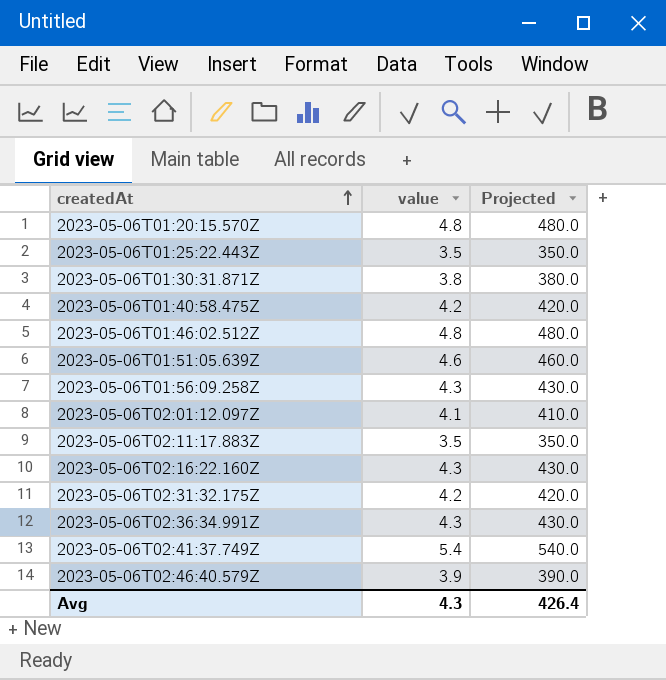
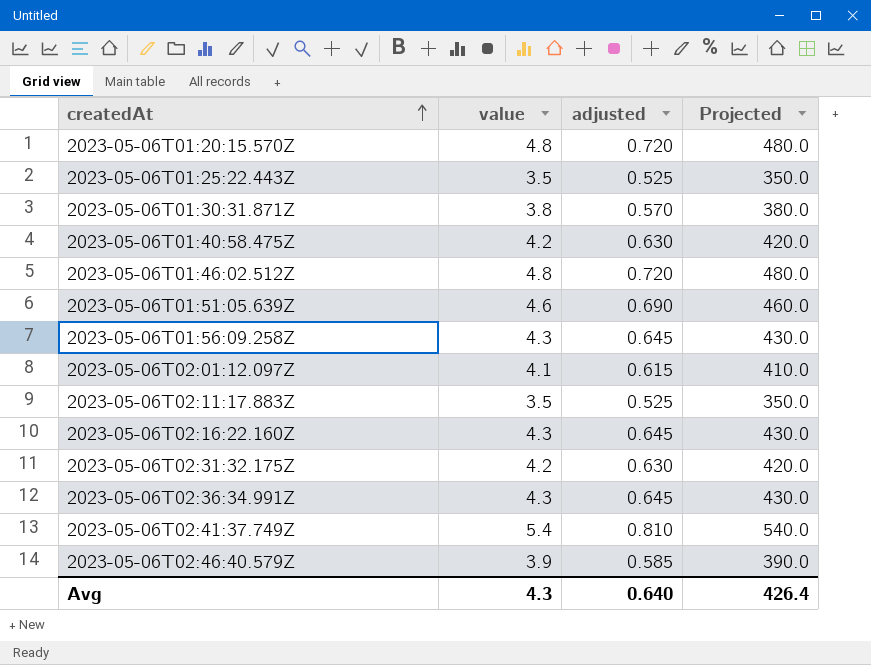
column adjusted | formula: none -> [value] * 0.15

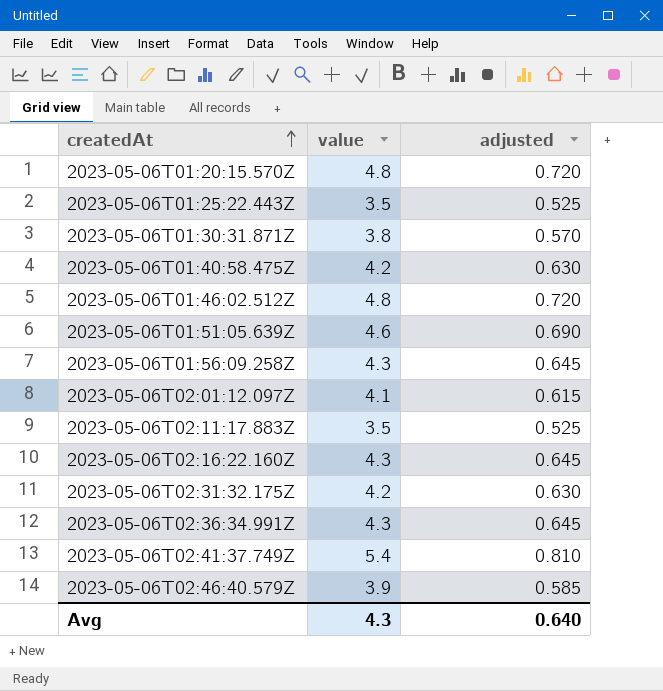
column Projected | formula: [value] * 100 -> none

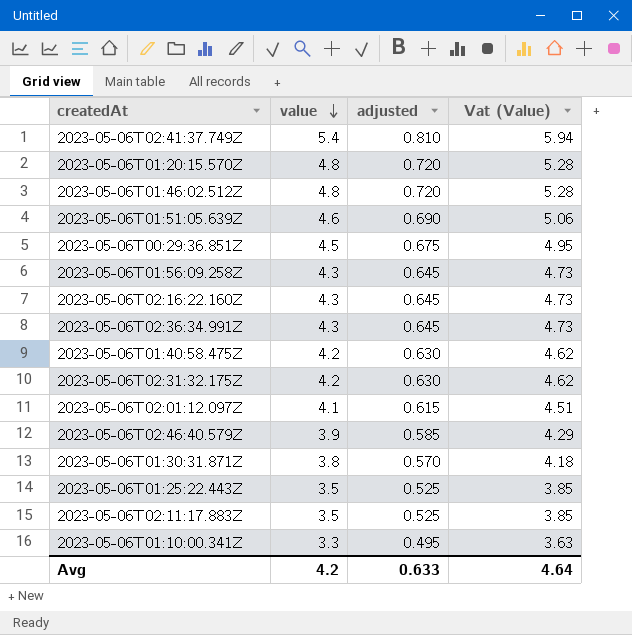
row order: createdAt ascending -> value descending
column Vat (Value) | formula: none -> [value] * 1.1
row 2023-05-06T00:29:36.851Z: none -> 4.5 | 0.675 | 4.95
row 2023-05-06T01:10:00.341Z: none -> 3.3 | 0.495 | 3.63
Avg | value: 4.3 -> 4.2
Avg | adjusted: 0.640 -> 0.633

